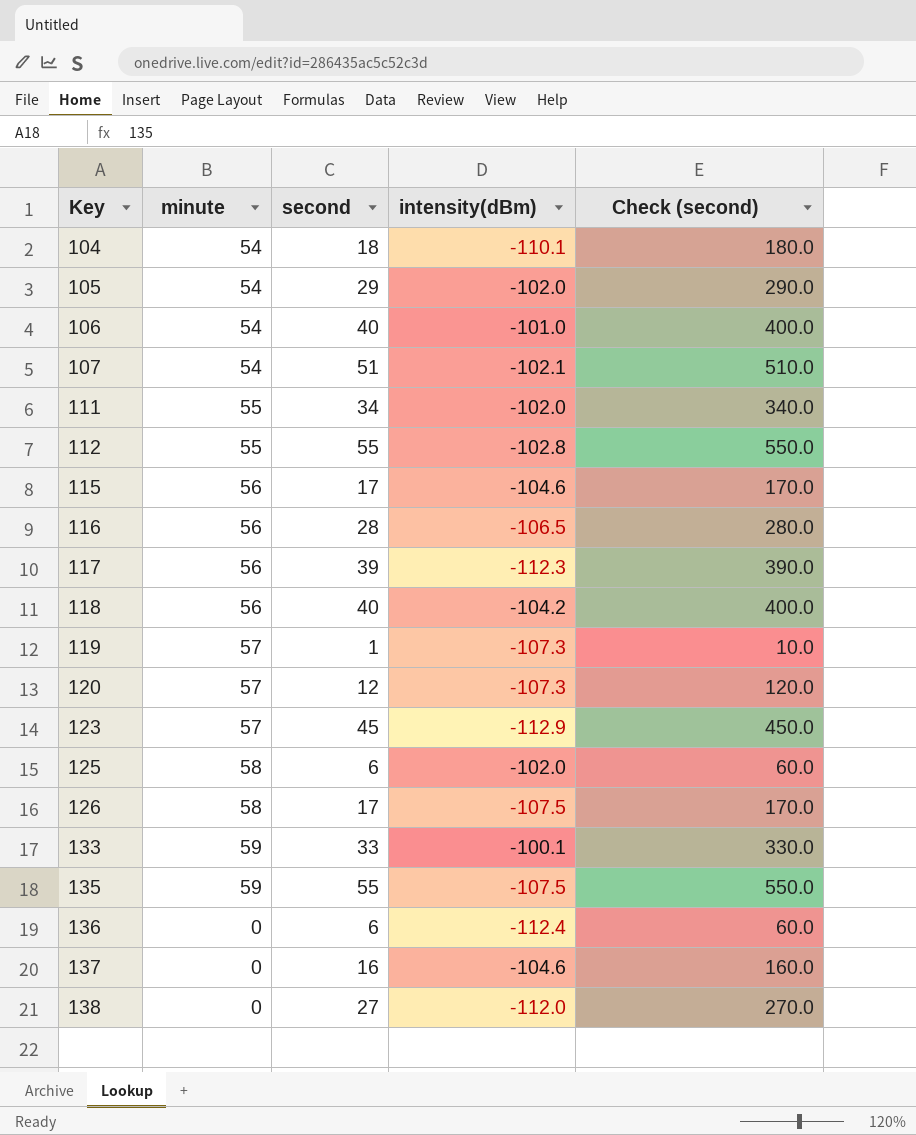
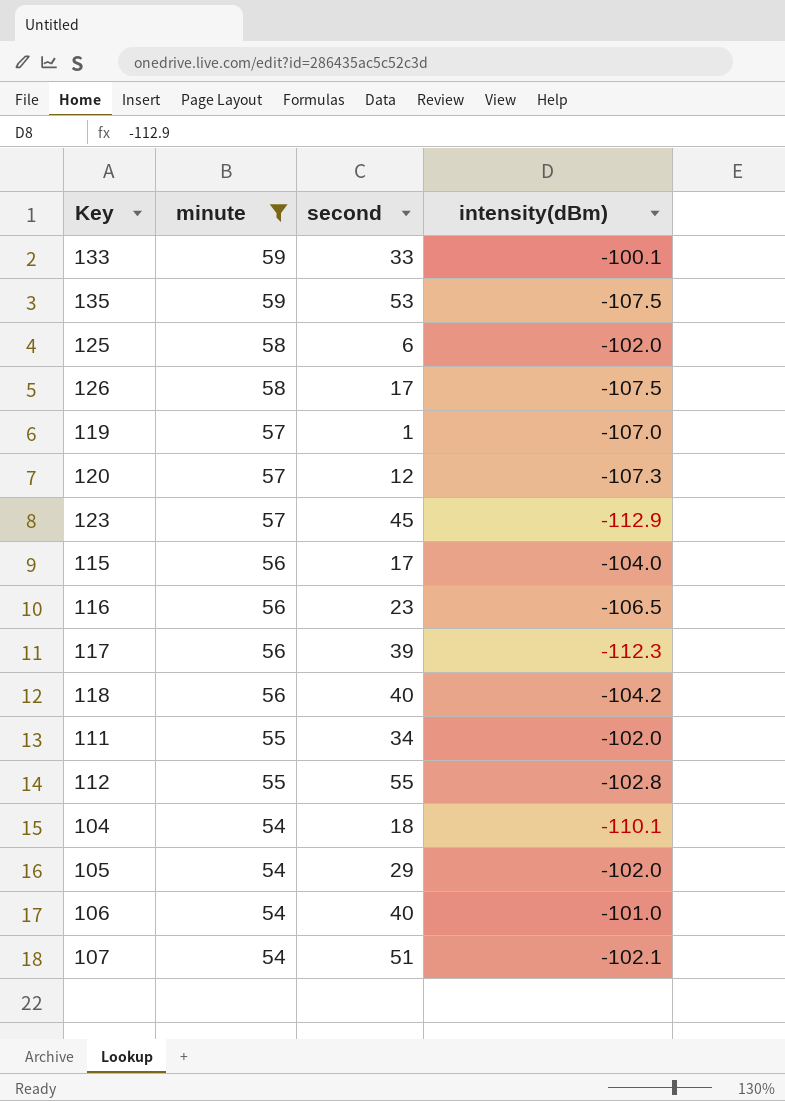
filter: none -> minute != 0
row order: Key ascending -> minute descending
column Check (second) | formula: [second] * 10 -> none
135 | second: 55 -> 53
119 | intensity(dBm): -107.3 -> -107.0
115 | intensity(dBm): -104.6 -> -104.0
116 | second: 28 -> 23

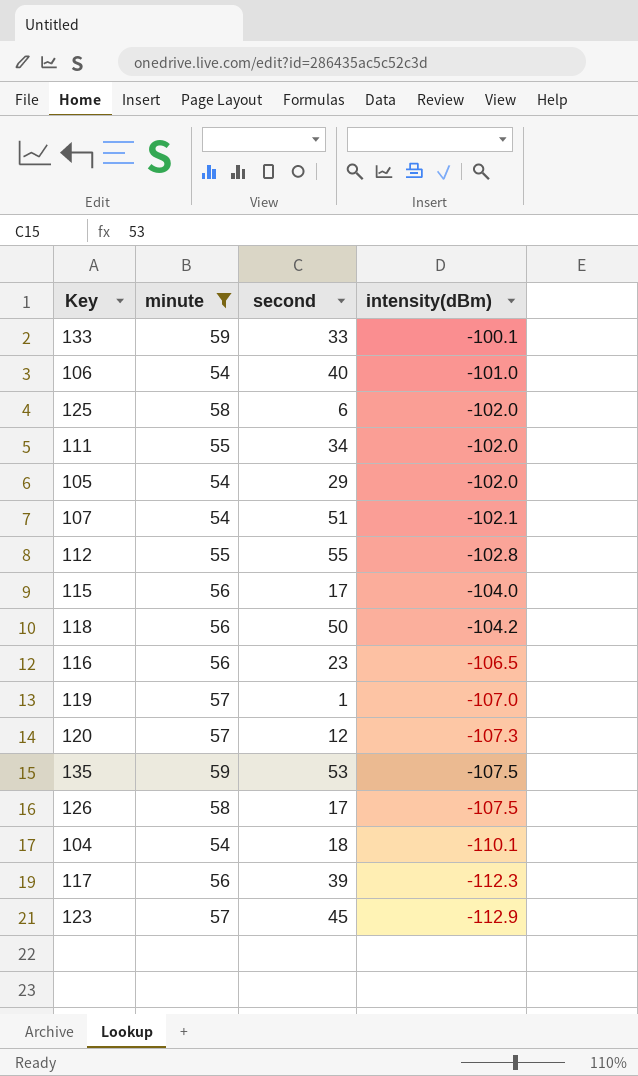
row order: minute descending -> intensity(dBm) descending
118 | second: 40 -> 50

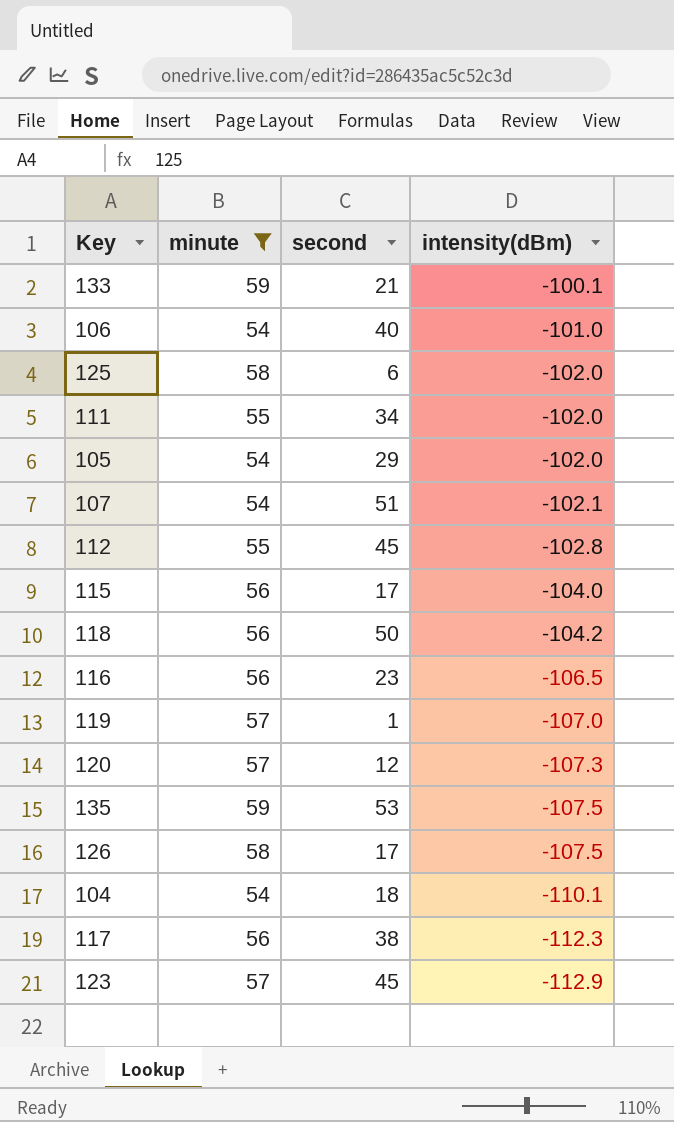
133 | second: 33 -> 21
112 | second: 55 -> 45
117 | second: 39 -> 38

